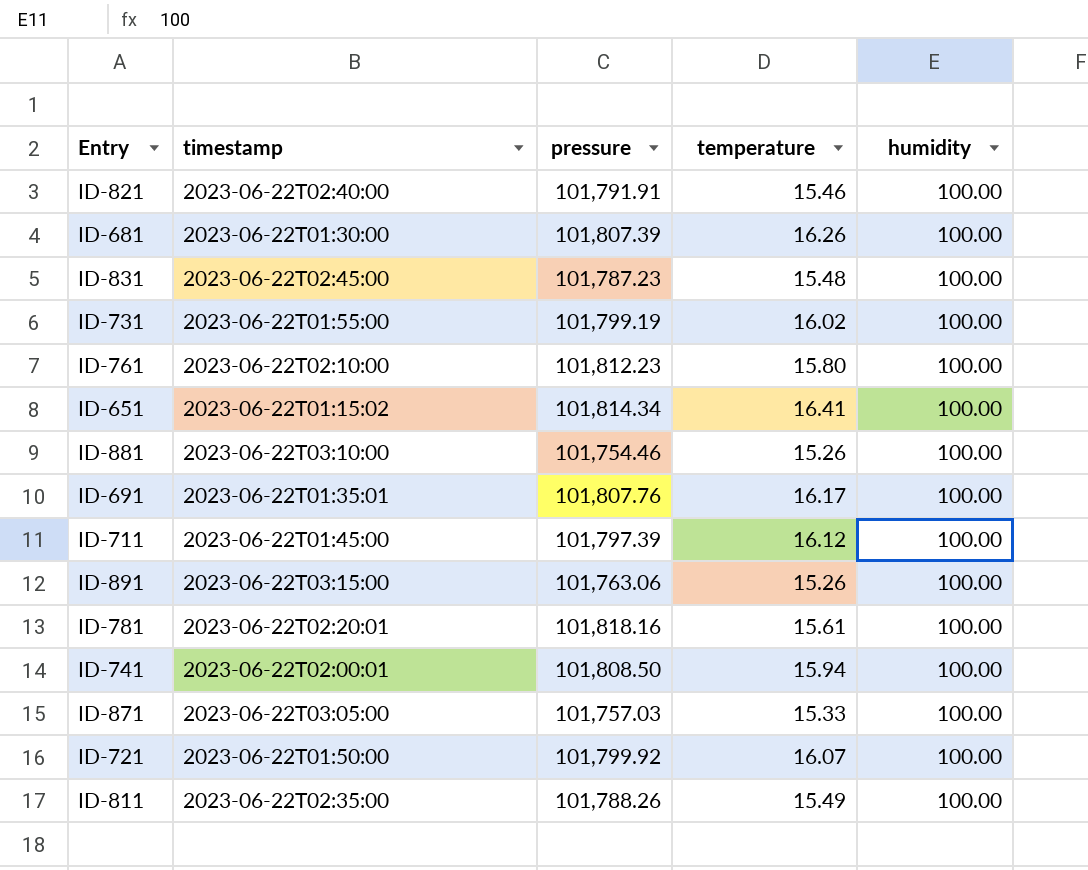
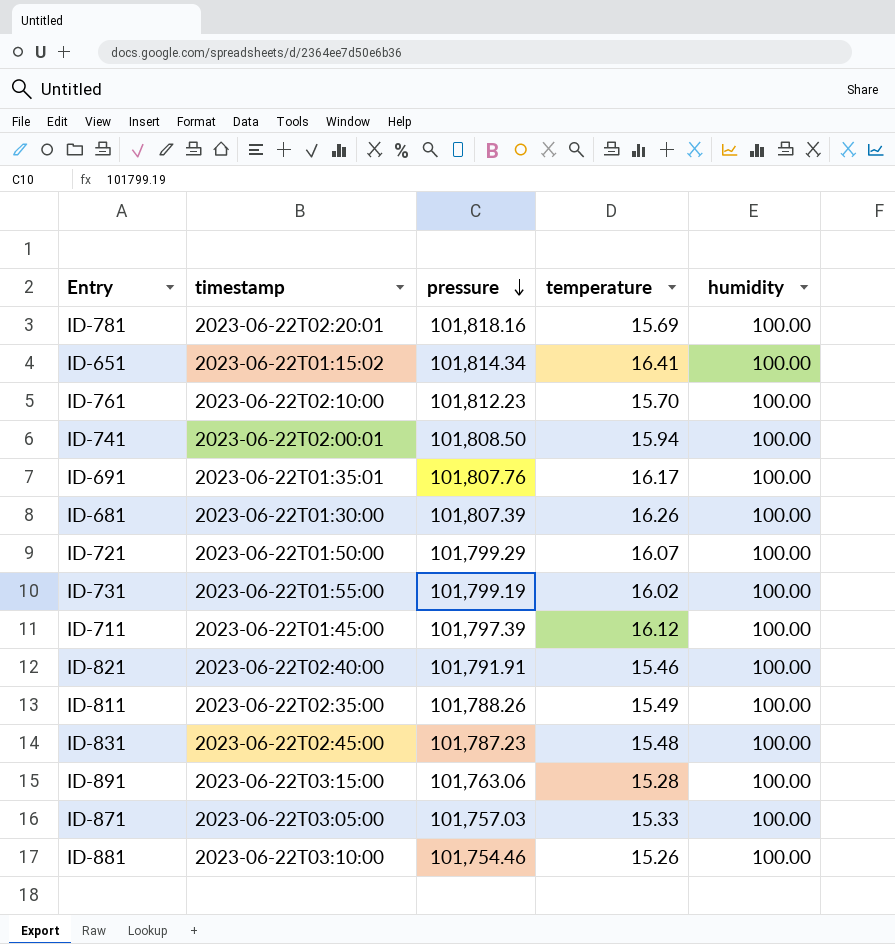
row order: none -> pressure descending
ID-781 | temperature: 15.61 -> 15.69
ID-761 | temperature: 15.80 -> 15.70
ID-721 | pressure: 101,799.92 -> 101,799.29
ID-891 | temperature: 15.26 -> 15.28

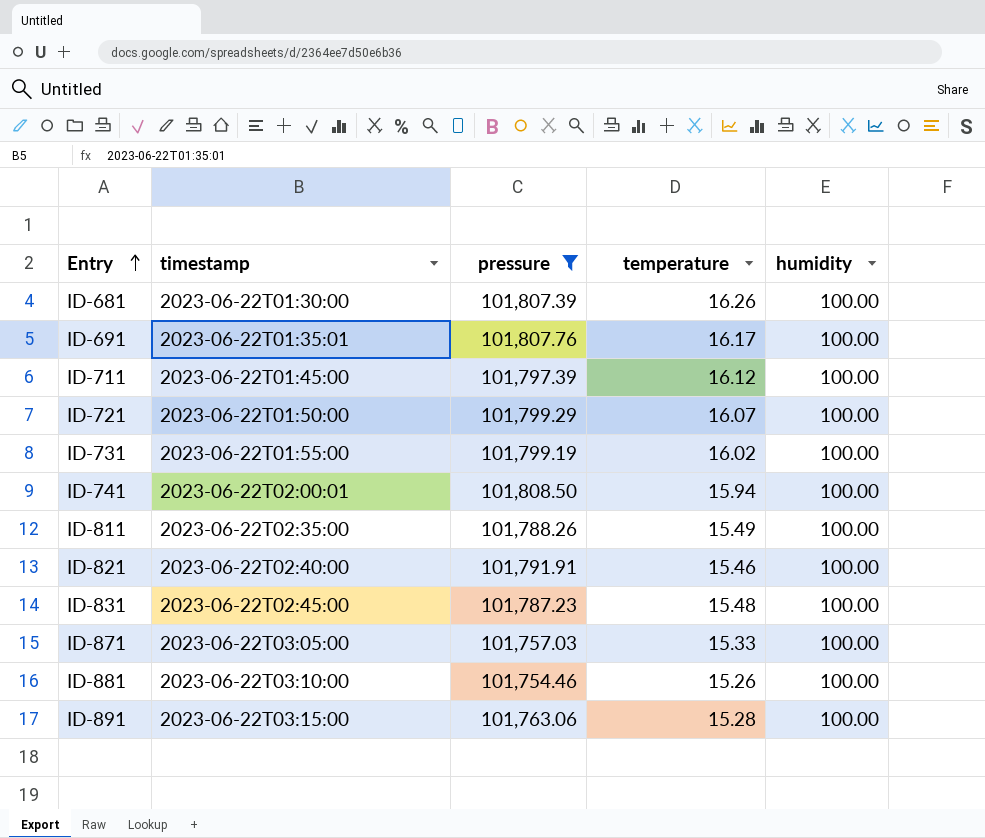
filter: none -> pressure <= 101,808.50
row order: pressure descending -> Entry ascending

